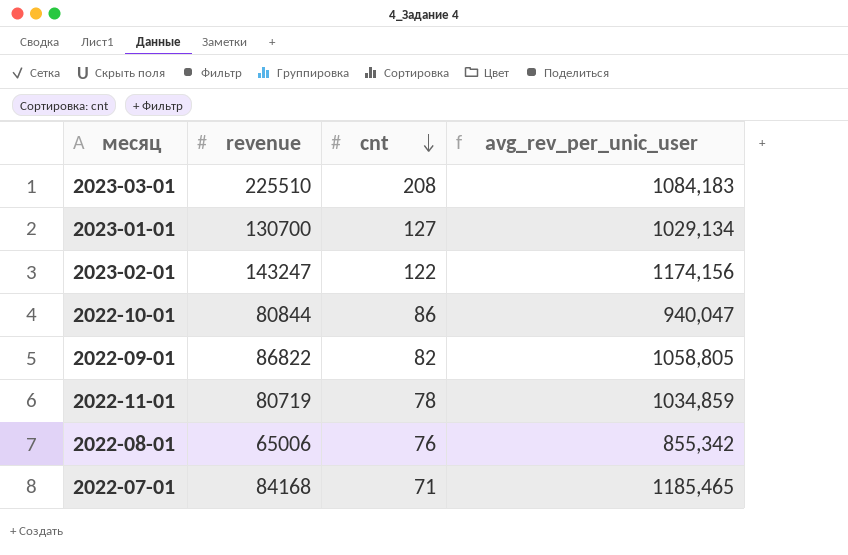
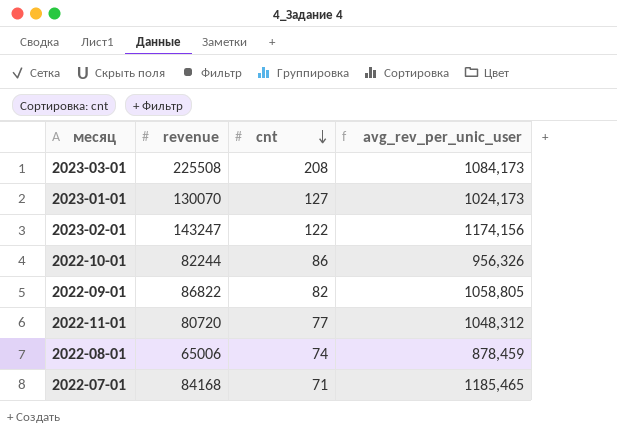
2023-03-01 | revenue: 225510 -> 225508
2023-03-01 | avg_rev_per_unic_user: 1084,183 -> 1084,173
2023-01-01 | revenue: 130700 -> 130070
2023-01-01 | avg_rev_per_unic_user: 1029,134 -> 1024,173
2022-10-01 | revenue: 80844 -> 82244
2022-10-01 | avg_rev_per_unic_user: 940,047 -> 956,326
2022-11-01 | revenue: 80719 -> 80720
2022-11-01 | cnt: 78 -> 77
2022-11-01 | avg_rev_per_unic_user: 1034,859 -> 1048,312
2022-08-01 | cnt: 76 -> 74
2022-08-01 | avg_rev_per_unic_user: 855,342 -> 878,459

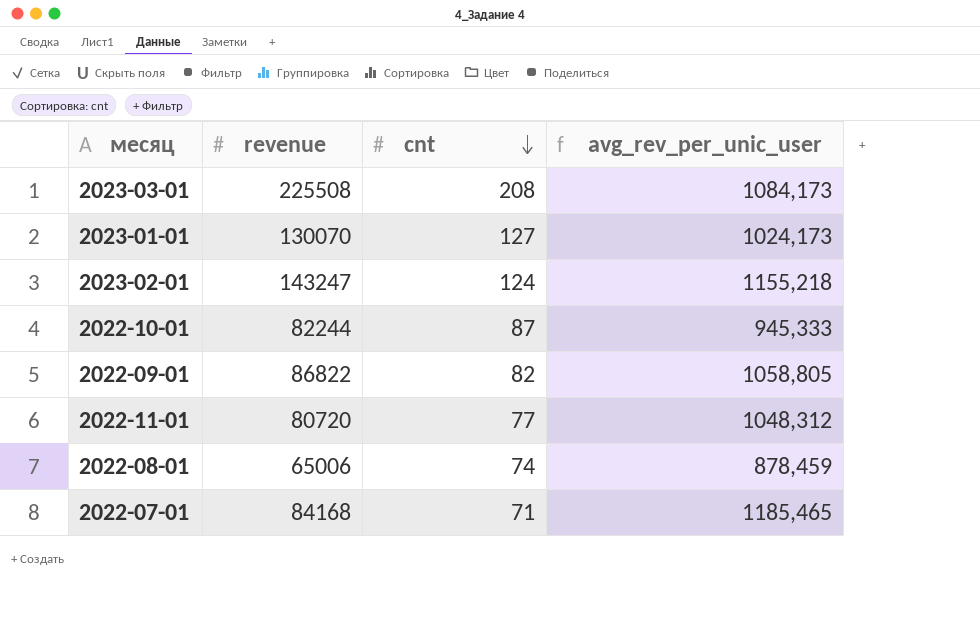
2023-02-01 | cnt: 122 -> 124
2023-02-01 | avg_rev_per_unic_user: 1174,156 -> 1155,218
2022-10-01 | cnt: 86 -> 87
2022-10-01 | avg_rev_per_unic_user: 956,326 -> 945,333

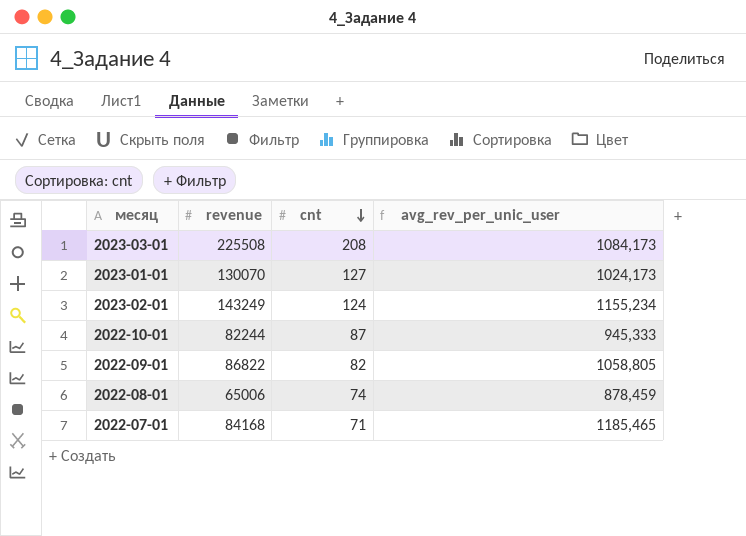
row 2022-11-01: 80720 | 77 | 1048,312 -> none
2023-02-01 | revenue: 143247 -> 143249
2023-02-01 | avg_rev_per_unic_user: 1155,218 -> 1155,234

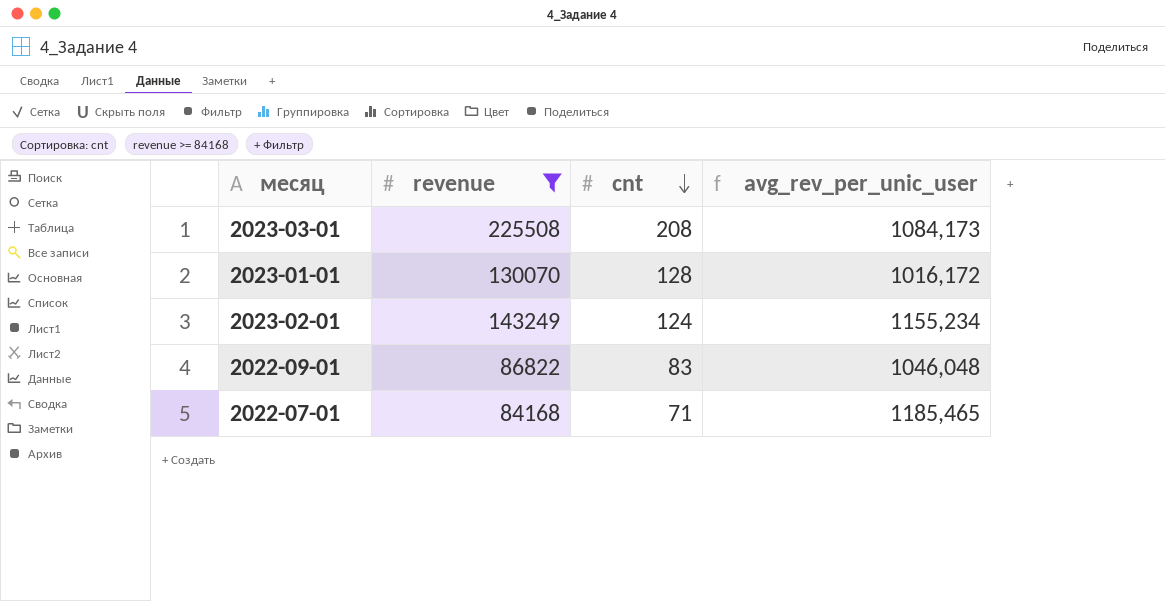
filter: none -> revenue >= 84168
2023-01-01 | cnt: 127 -> 128
2023-01-01 | avg_rev_per_unic_user: 1024,173 -> 1016,172
2022-09-01 | cnt: 82 -> 83
2022-09-01 | avg_rev_per_unic_user: 1058,805 -> 1046,048

